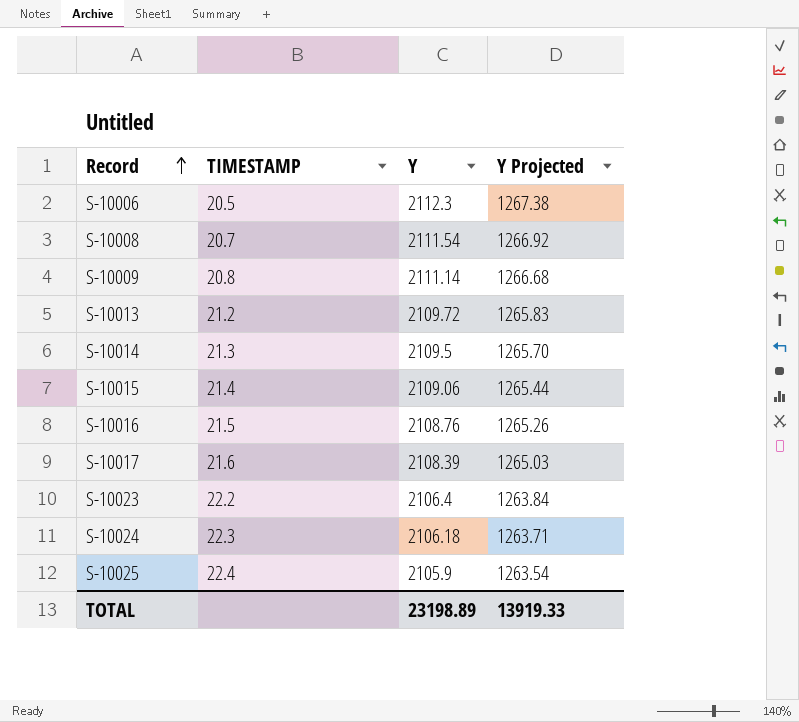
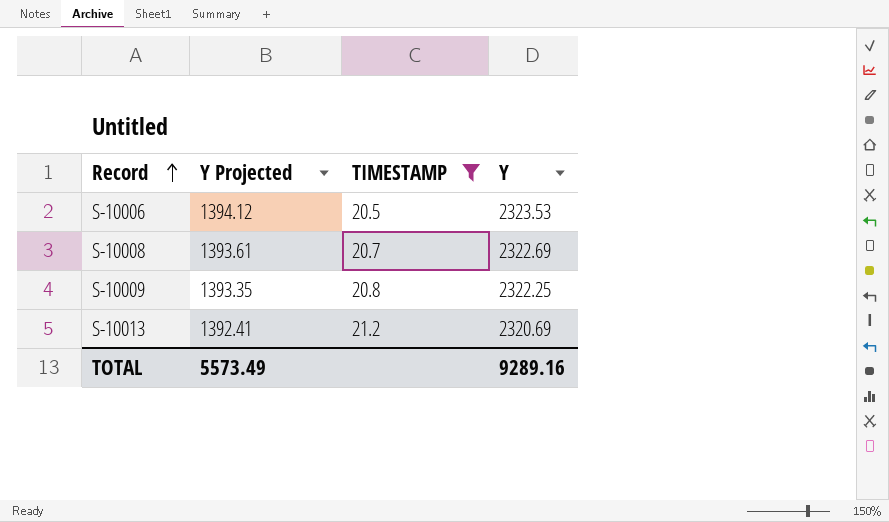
filter: none -> TIMESTAMP <= 21.2
column Y Projected | position: 4 -> 2
S-10006 | Y Projected: 1267.38 -> 1394.12
S-10006 | Y: 2112.3 -> 2323.53
S-10008 | Y Projected: 1266.92 -> 1393.61
S-10008 | Y: 2111.54 -> 2322.69
S-10009 | Y Projected: 1266.68 -> 1393.35
S-10009 | Y: 2111.14 -> 2322.25
S-10013 | Y Projected: 1265.83 -> 1392.41
S-10013 | Y: 2109.72 -> 2320.69
TOTAL | Y Projected: 13919.33 -> 5573.49
TOTAL | Y: 23198.89 -> 9289.16

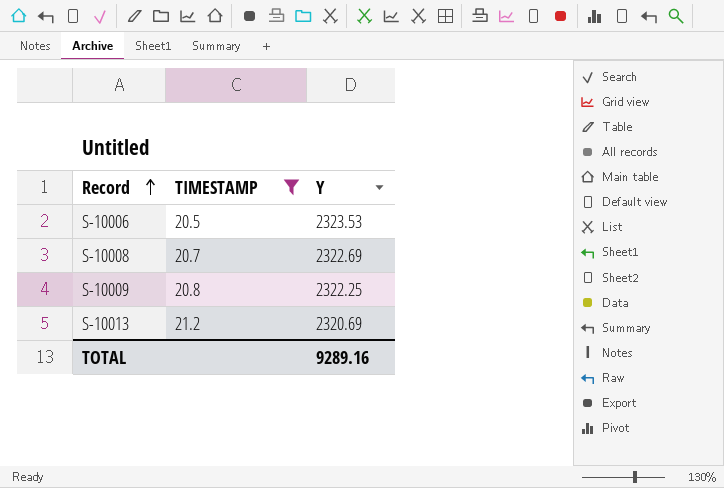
column Y Projected | formula: [Y] * 0.6 -> none

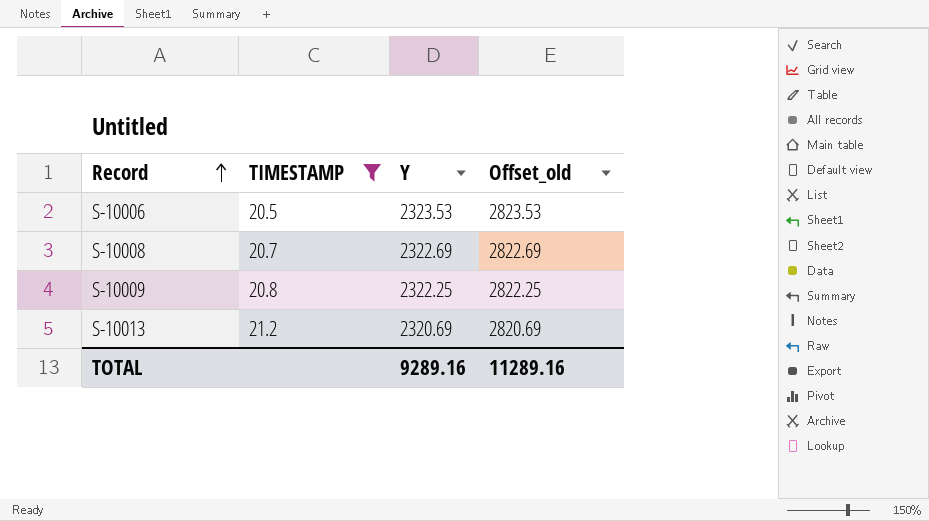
column Offset_old | formula: none -> [Y] + 500

